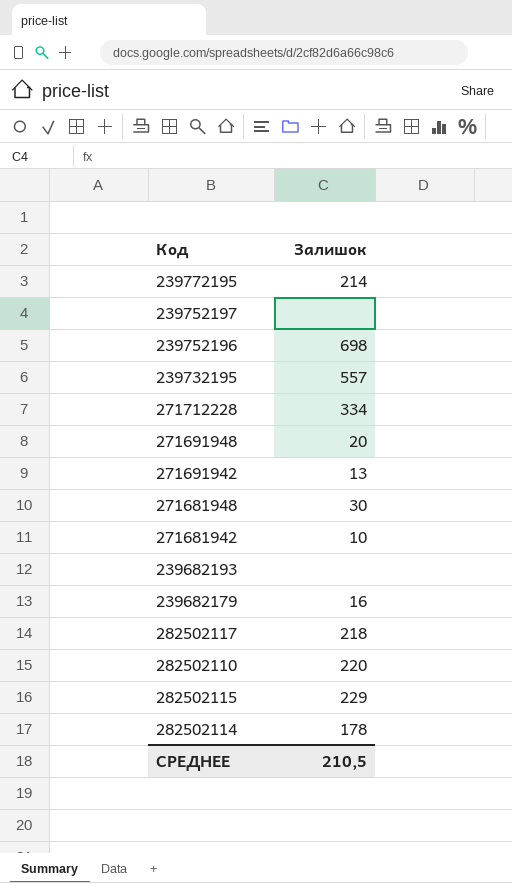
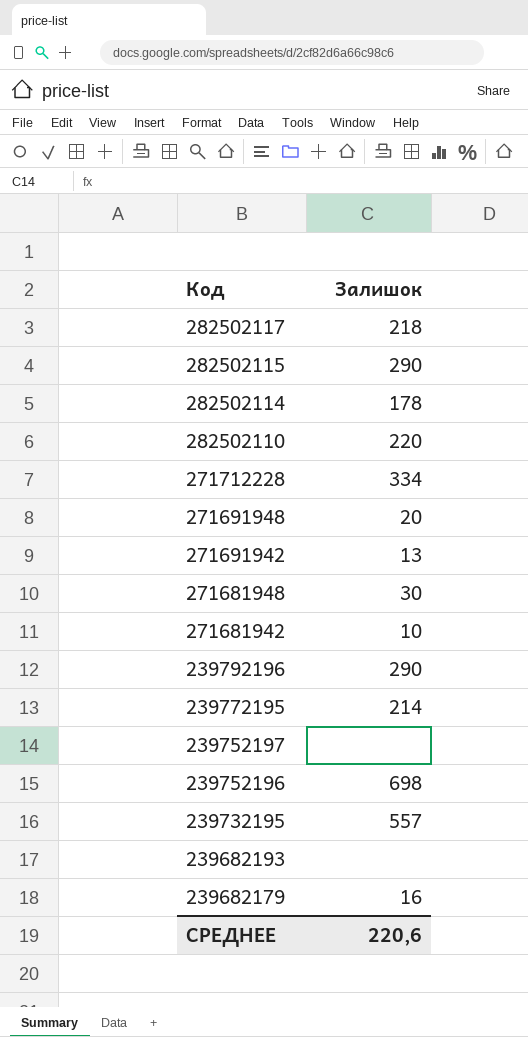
row order: none -> Код descending
282502115 | Залишок: 229 -> 290
row 239792196: none -> 290
СРЕДНЕЕ | Залишок: 210,5 -> 220,6

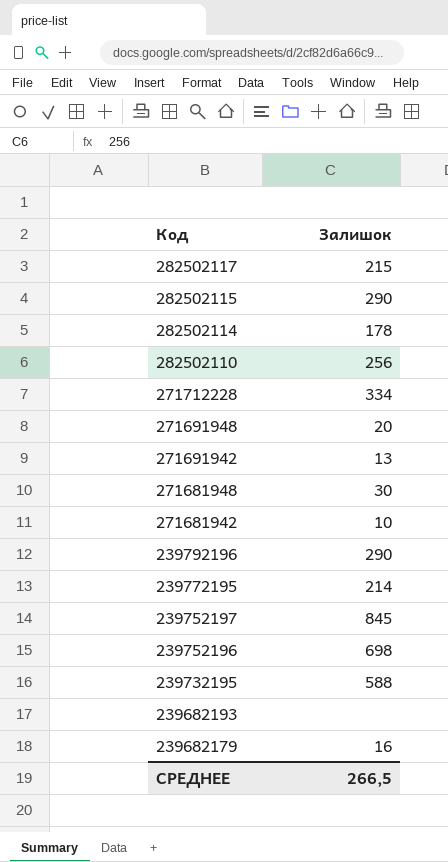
282502117 | Залишок: 218 -> 215
282502110 | Залишок: 220 -> 256
239752197 | Залишок: none -> 845
239732195 | Залишок: 557 -> 588
СРЕДНЕЕ | Залишок: 220,6 -> 266,5

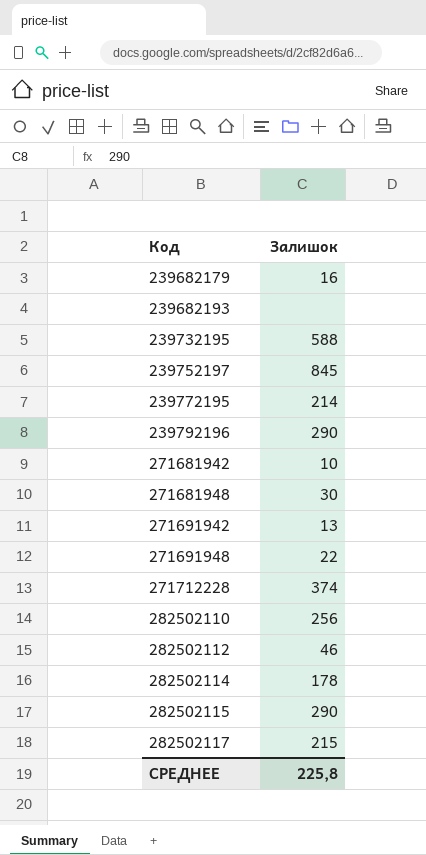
row order: Код descending -> Код ascending
row 239752196: 698 -> none
271691948 | Залишок: 20 -> 22
271712228 | Залишок: 334 -> 374
row 282502112: none -> 46
СРЕДНЕЕ | Залишок: 266,5 -> 225,8

